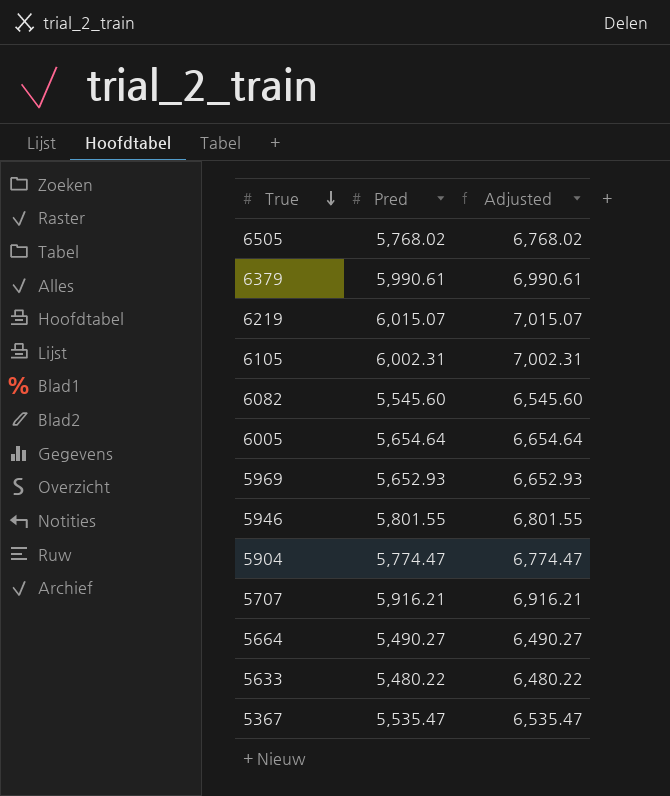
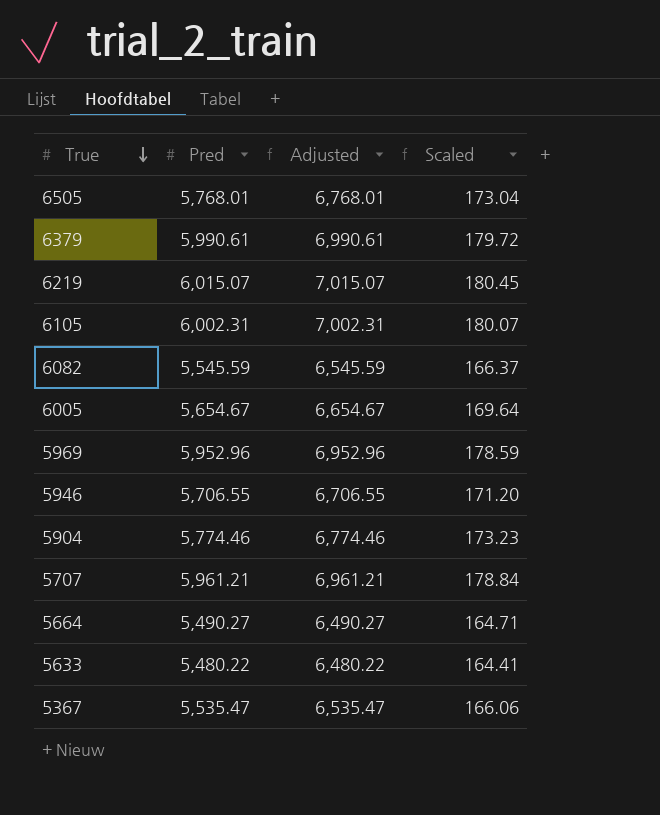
column Scaled | formula: none -> [Pred] * 0.03
6505 | Pred: 5,768.02 -> 5,768.01
6505 | Adjusted: 6,768.02 -> 6,768.01
6082 | Pred: 5,545.60 -> 5,545.59
6082 | Adjusted: 6,545.60 -> 6,545.59
6005 | Pred: 5,654.64 -> 5,654.67
6005 | Adjusted: 6,654.64 -> 6,654.67
5969 | Pred: 5,652.93 -> 5,952.96
5969 | Adjusted: 6,652.93 -> 6,952.96
5946 | Pred: 5,801.55 -> 5,706.55
5946 | Adjusted: 6,801.55 -> 6,706.55
5904 | Pred: 5,774.47 -> 5,774.46
5904 | Adjusted: 6,774.47 -> 6,774.46
5707 | Pred: 5,916.21 -> 5,961.21
5707 | Adjusted: 6,916.21 -> 6,961.21

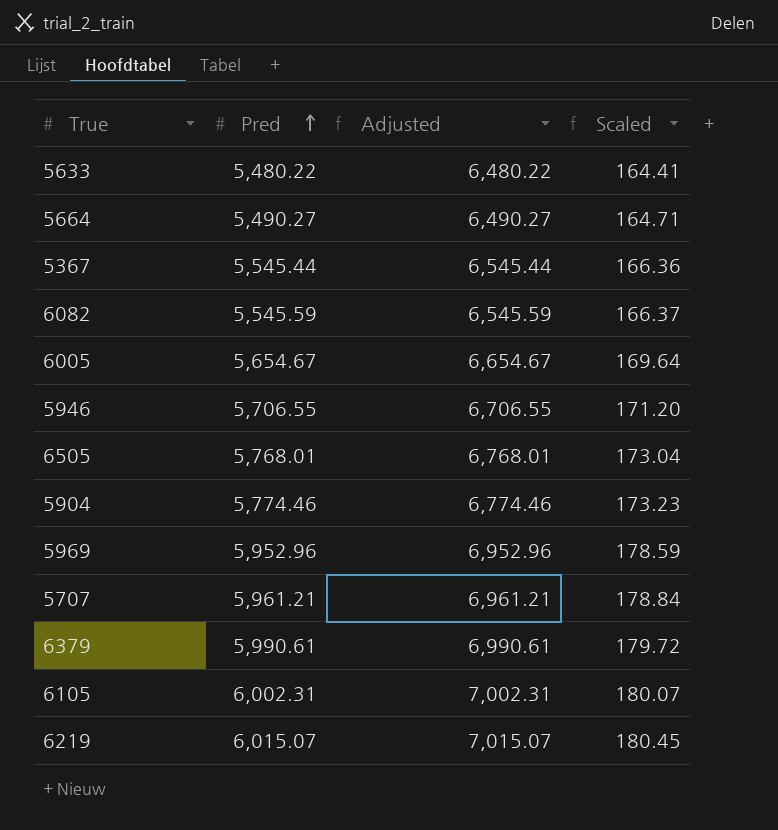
row order: True descending -> Pred ascending
5367 | Pred: 5,535.47 -> 5,545.44
5367 | Adjusted: 6,535.47 -> 6,545.44
5367 | Scaled: 166.06 -> 166.36

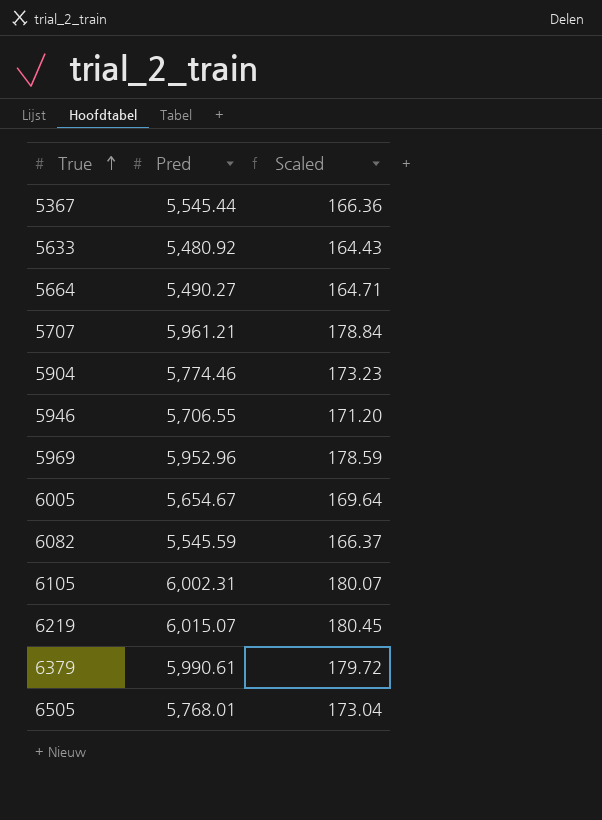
row order: Pred ascending -> True ascending
column Adjusted | formula: [Pred] + 1000 -> none
5633 | Pred: 5,480.22 -> 5,480.92
5633 | Scaled: 164.41 -> 164.43

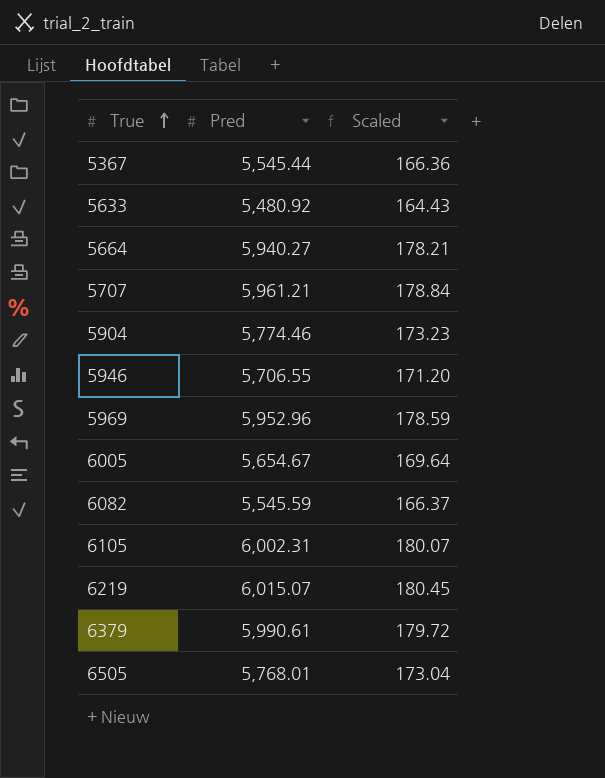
5664 | Pred: 5,490.27 -> 5,940.27
5664 | Scaled: 164.71 -> 178.21

